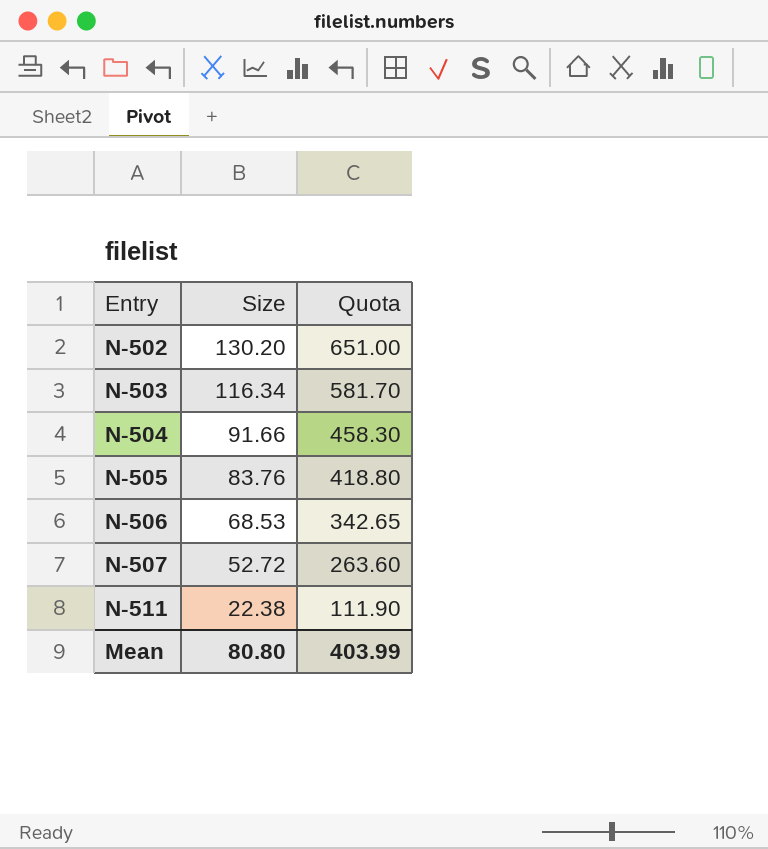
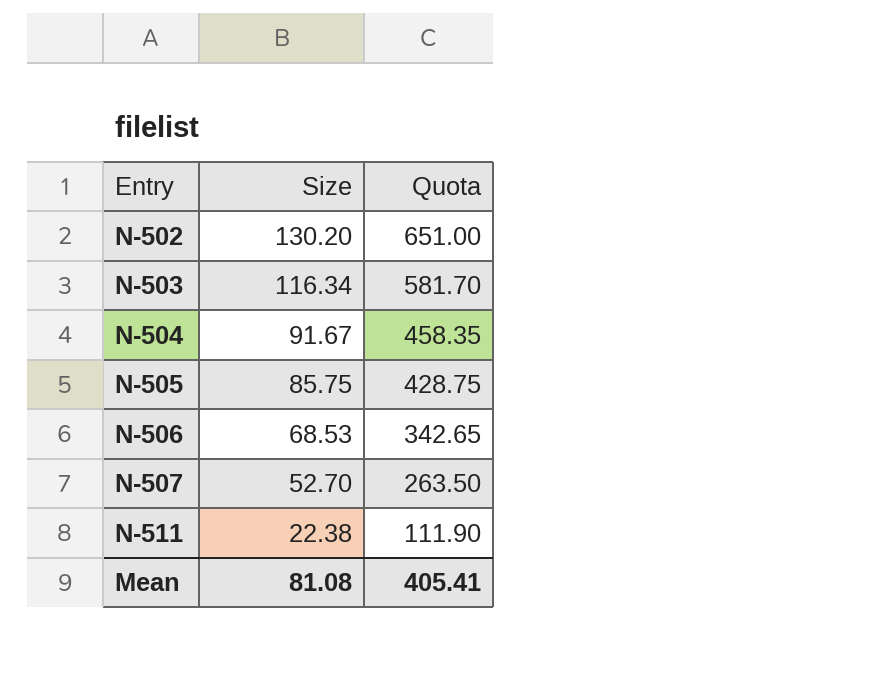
N-504 | Size: 91.66 -> 91.67
N-504 | Quota: 458.30 -> 458.35
N-505 | Size: 83.76 -> 85.75
N-505 | Quota: 418.80 -> 428.75
N-507 | Size: 52.72 -> 52.70
N-507 | Quota: 263.60 -> 263.50
Mean | Size: 80.80 -> 81.08
Mean | Quota: 403.99 -> 405.41

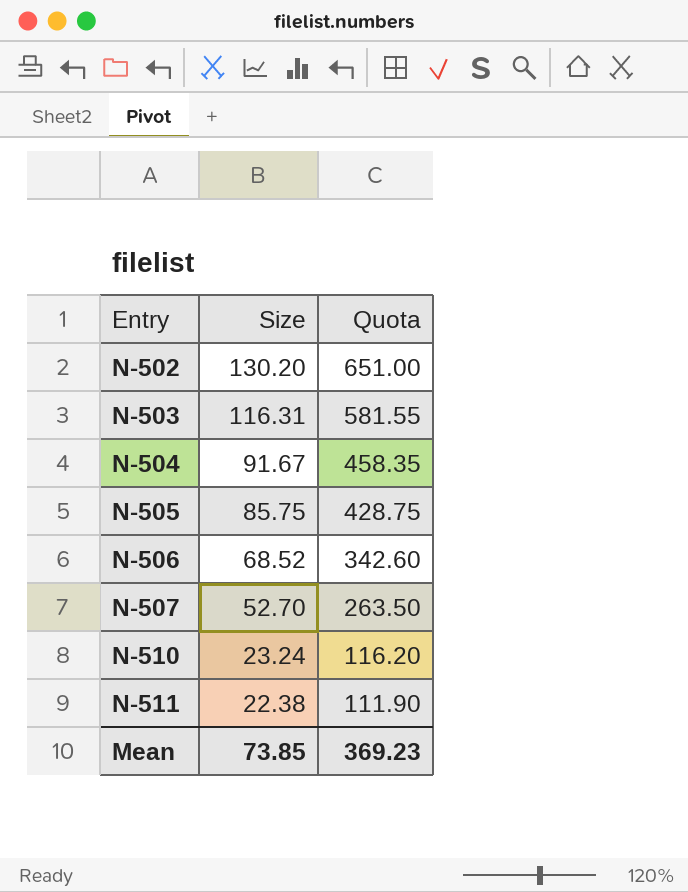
N-503 | Size: 116.34 -> 116.31
N-503 | Quota: 581.70 -> 581.55
N-506 | Size: 68.53 -> 68.52
N-506 | Quota: 342.65 -> 342.60
row N-510: none -> 23.24 | 116.20
Mean | Size: 81.08 -> 73.85
Mean | Quota: 405.41 -> 369.23

